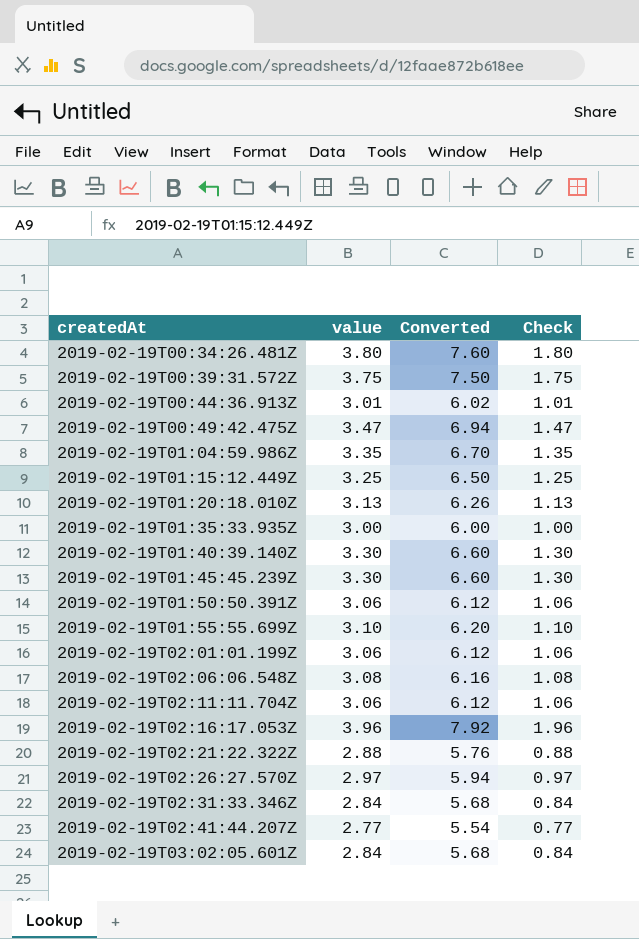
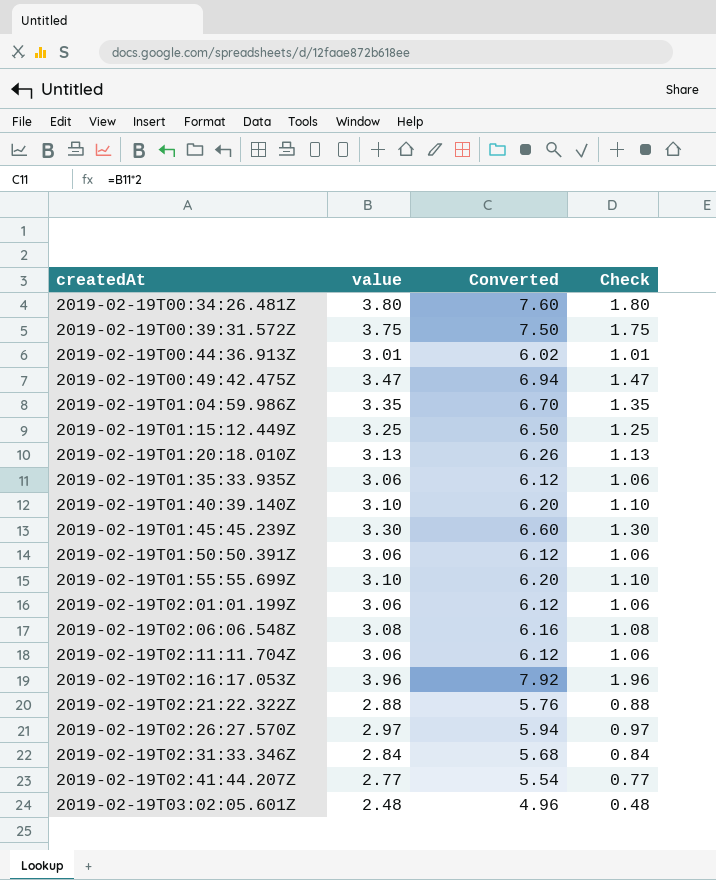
2019-02-19T01:35:33.935Z | value: 3.00 -> 3.06
2019-02-19T01:35:33.935Z | Converted: 6.00 -> 6.12
2019-02-19T01:35:33.935Z | Check: 1.00 -> 1.06
2019-02-19T01:40:39.140Z | value: 3.30 -> 3.10
2019-02-19T01:40:39.140Z | Converted: 6.60 -> 6.20
2019-02-19T01:40:39.140Z | Check: 1.30 -> 1.10
2019-02-19T03:02:05.601Z | value: 2.84 -> 2.48
2019-02-19T03:02:05.601Z | Converted: 5.68 -> 4.96
2019-02-19T03:02:05.601Z | Check: 0.84 -> 0.48

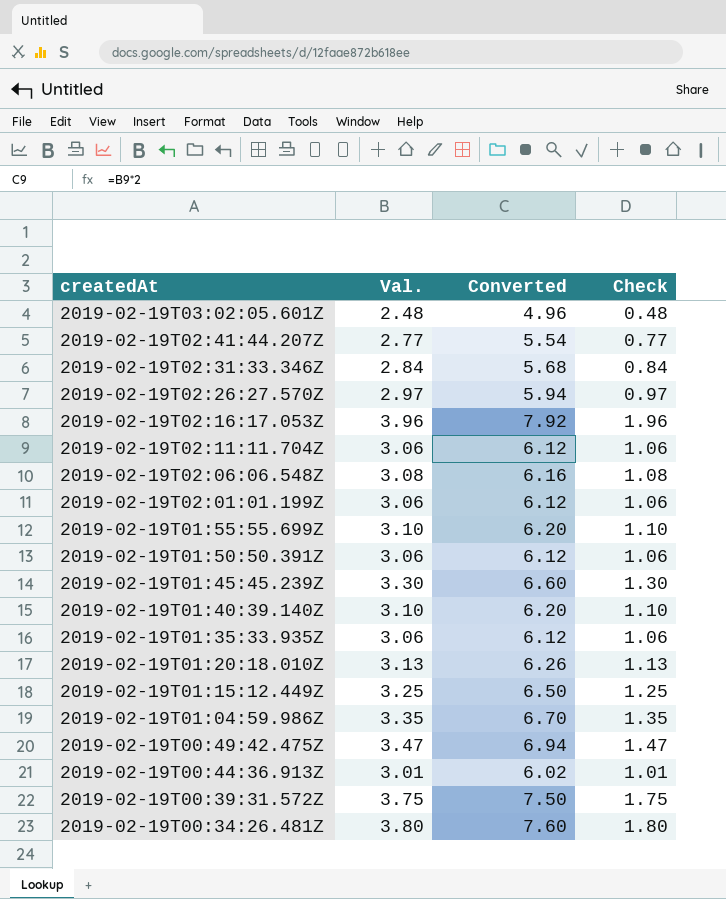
row order: createdAt ascending -> createdAt descending
column name: value -> Val.
row 2019-02-19T02:21:22.322Z: 2.88 | 5.76 | 0.88 -> none

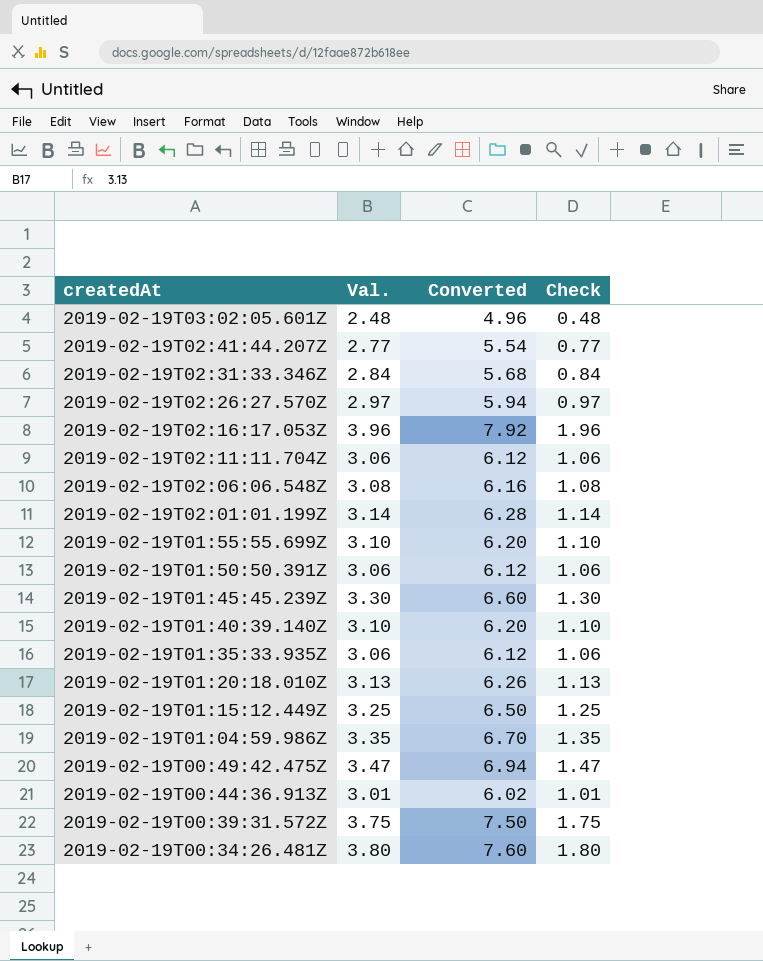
2019-02-19T02:01:01.199Z | Val.: 3.06 -> 3.14
2019-02-19T02:01:01.199Z | Converted: 6.12 -> 6.28
2019-02-19T02:01:01.199Z | Check: 1.06 -> 1.14

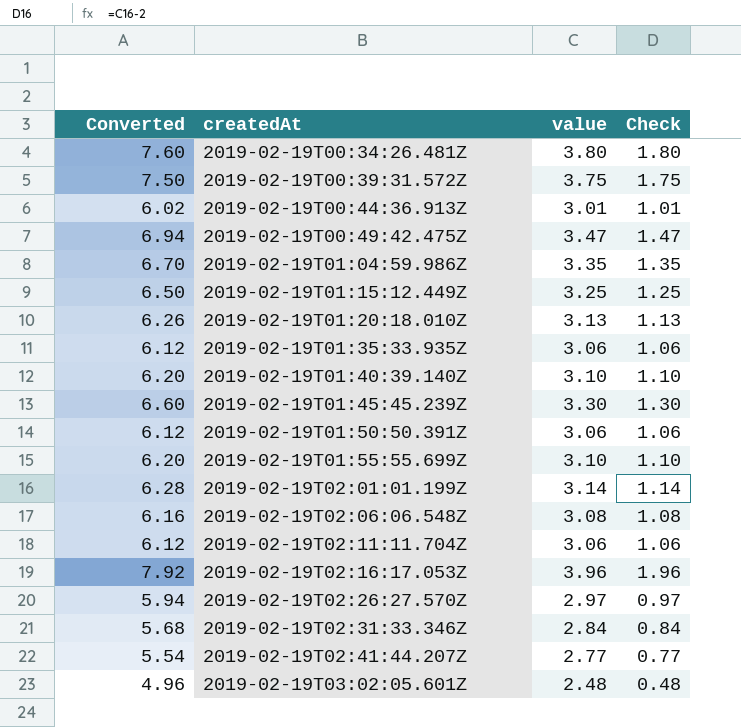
row order: createdAt descending -> createdAt ascending
column Converted | position: 3 -> 1
column name: Val. -> value

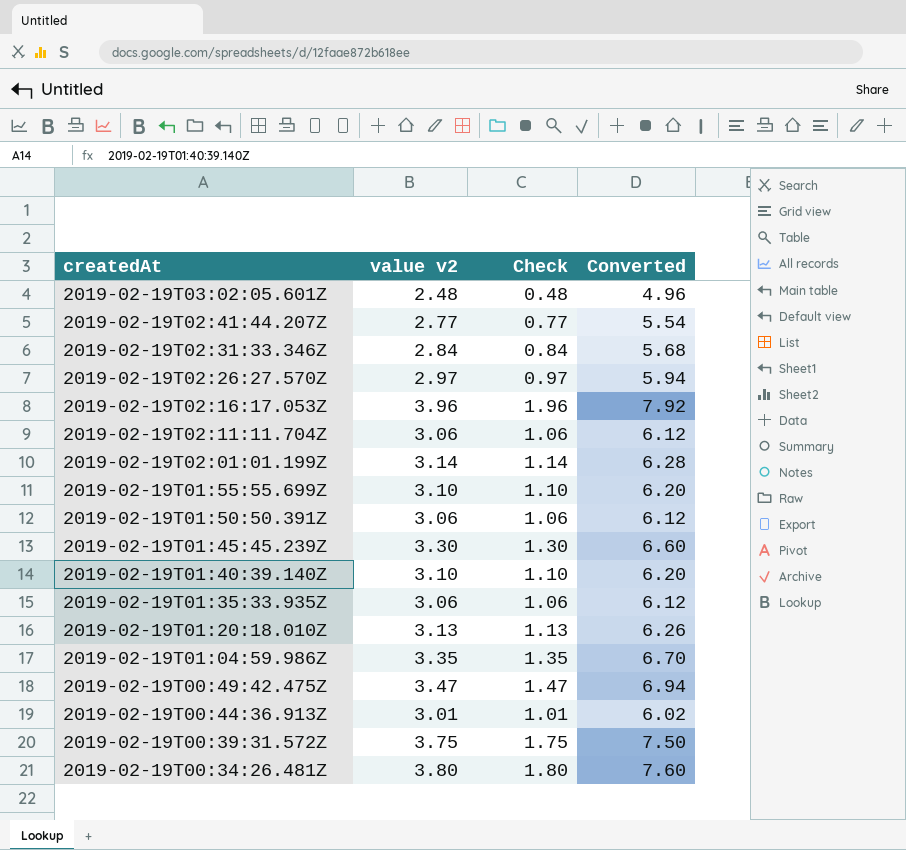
row order: createdAt ascending -> createdAt descending
column name: value -> value v2
column Converted | position: 1 -> 4
row 2019-02-19T01:15:12.449Z: 6.50 | 3.25 | 1.25 -> none
row 2019-02-19T02:06:06.548Z: 6.16 | 3.08 | 1.08 -> none

